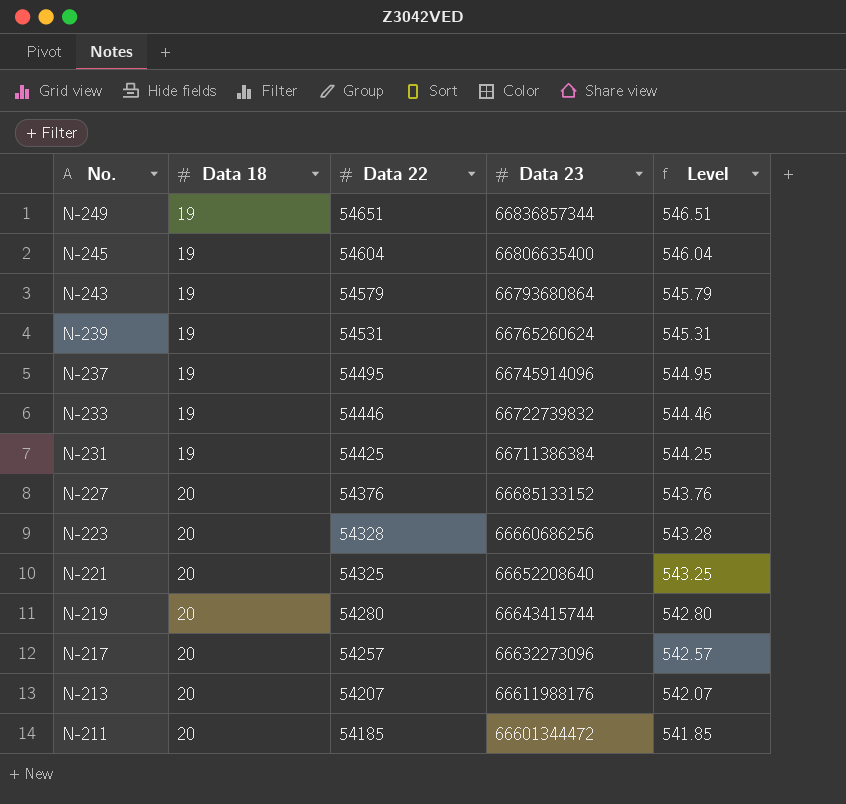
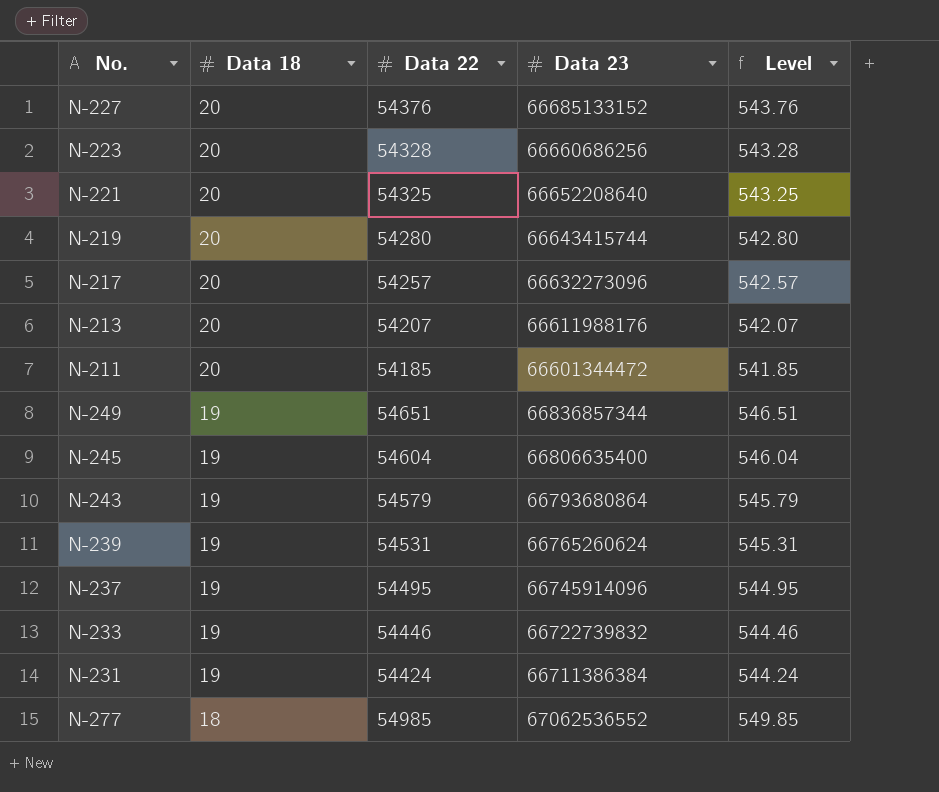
row order: No. descending -> Data 18 descending
N-231 | Data 22: 54425 -> 54424
N-231 | Level: 544.25 -> 544.24
row N-277: none -> 18 | 54985 | 67062536552 | 549.85

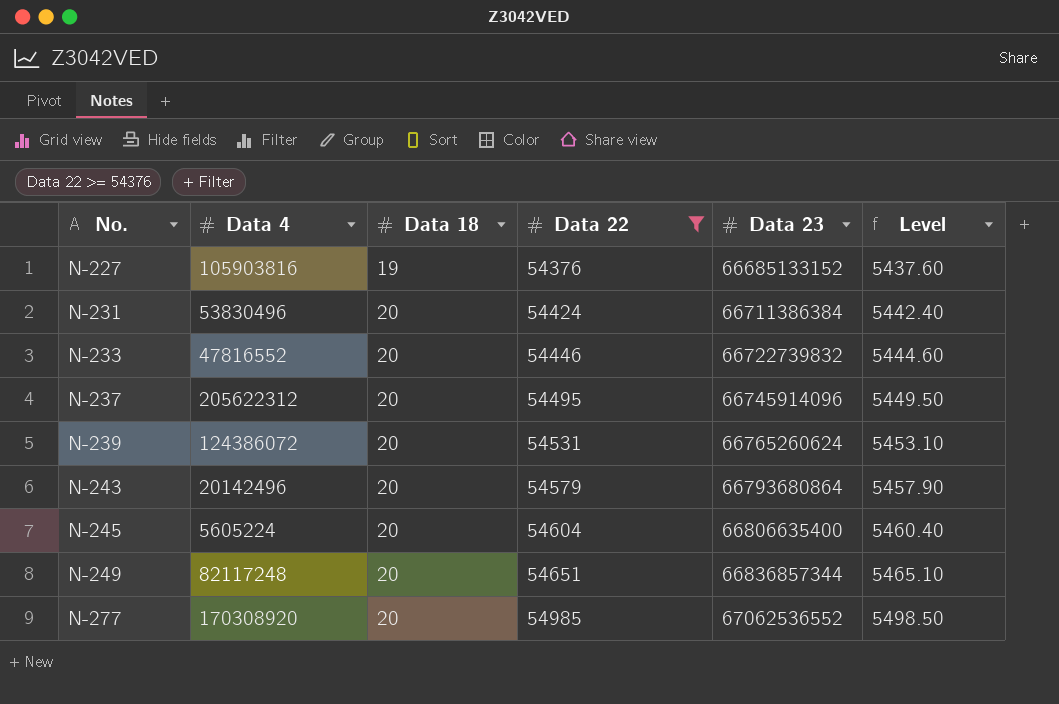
filter: none -> Data 22 >= 54376
row order: Data 18 descending -> No. ascending
column Data 4 | position: none -> 2
column Level | formula: [Data 22] * 0.01 -> [Data 22] * 0.1
N-227 | Data 18: 20 -> 19
N-231 | Data 18: 19 -> 20
N-233 | Data 18: 19 -> 20
N-237 | Data 18: 19 -> 20
N-239 | Data 18: 19 -> 20
N-243 | Data 18: 19 -> 20
N-245 | Data 18: 19 -> 20
N-249 | Data 18: 19 -> 20
N-277 | Data 18: 18 -> 20

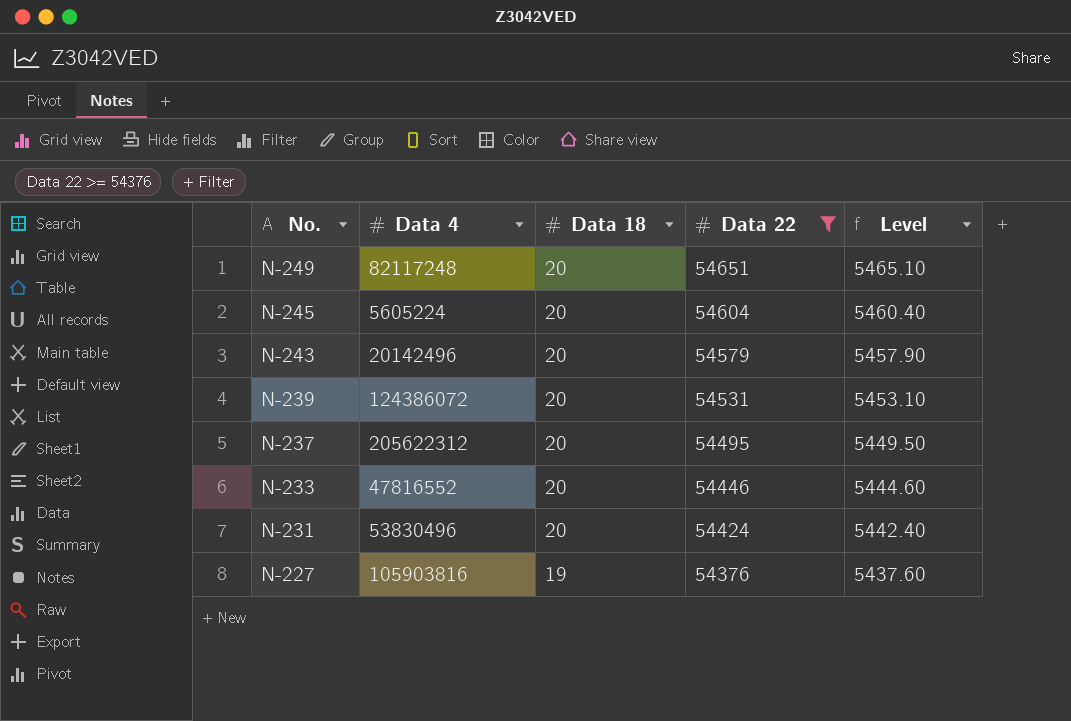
row order: No. ascending -> No. descending
column Data 23 | position: 5 -> none
row N-277: 170308920 | 20 | 54985 | 67062536552 | 5498.50 -> none

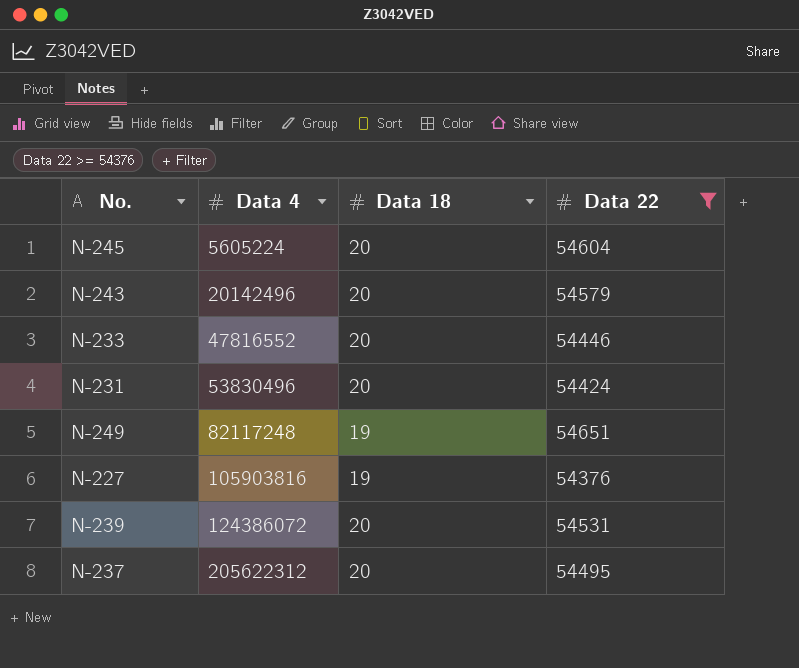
row order: No. descending -> Data 4 ascending
column Level | formula: [Data 22] * 0.1 -> none
N-249 | Data 18: 20 -> 19

